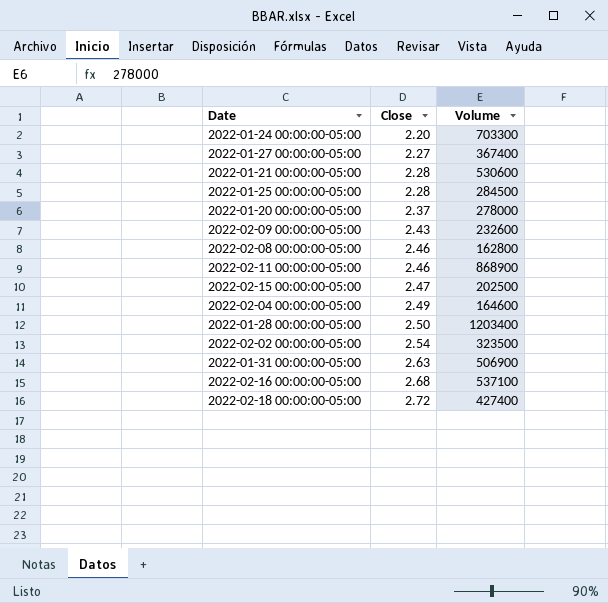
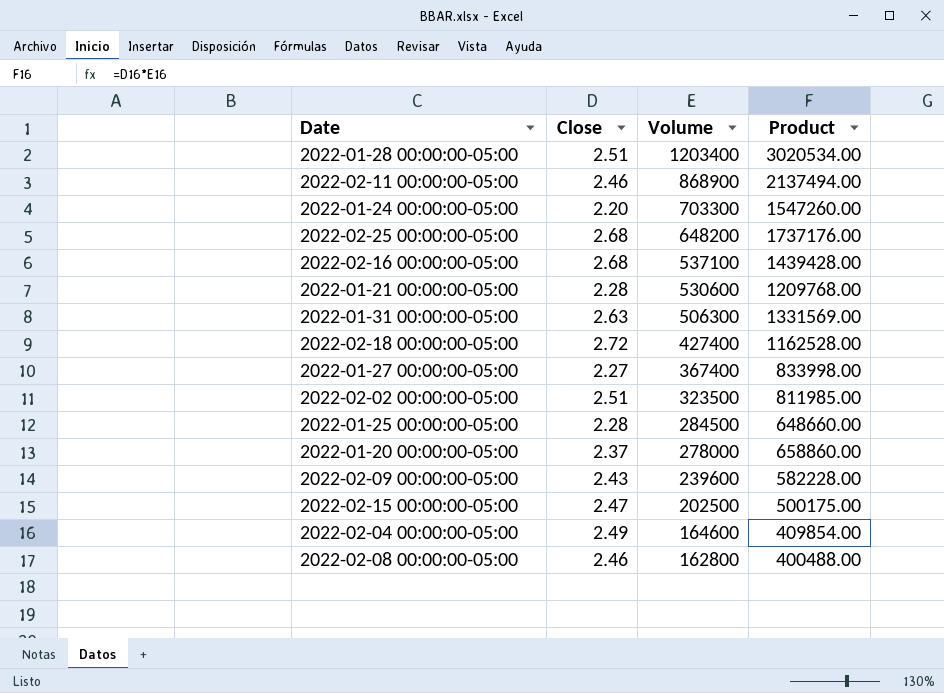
row order: Close ascending -> Volume descending
column Product | formula: none -> [Close] * [Volume]
2022-01-28 00:00:00-05:00 | Close: 2.50 -> 2.51
row 2022-02-25 00:00:00-05:00: none -> 2.68 | 648200 | 1737176.00
2022-01-31 00:00:00-05:00 | Volume: 506900 -> 506300
2022-02-02 00:00:00-05:00 | Close: 2.54 -> 2.51
2022-02-09 00:00:00-05:00 | Volume: 232600 -> 239600

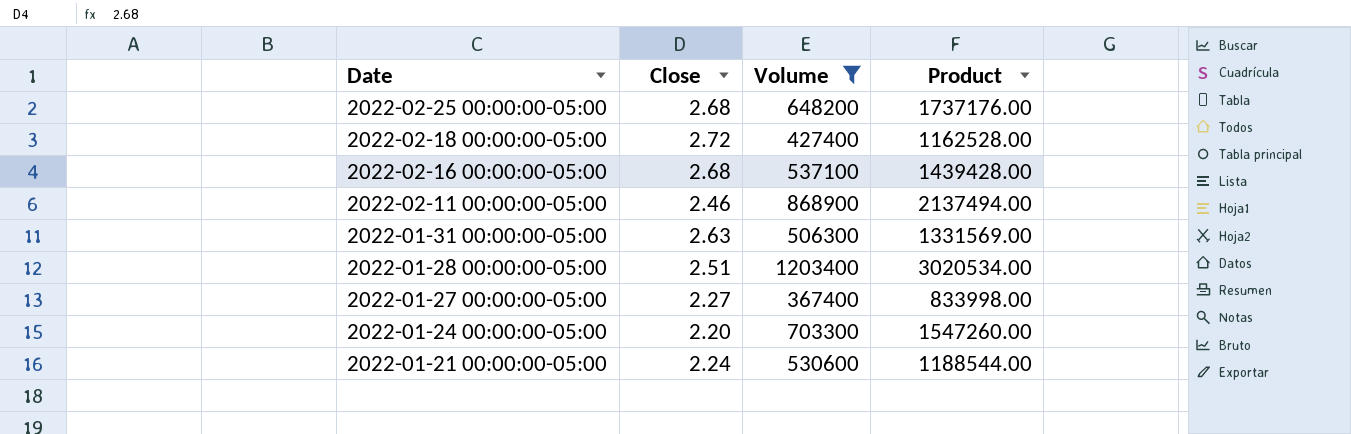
filter: none -> Volume >= 367400
row order: Volume descending -> Date descending
2022-01-21 00:00:00-05:00 | Close: 2.28 -> 2.24
2022-01-21 00:00:00-05:00 | Product: 1209768.00 -> 1188544.00

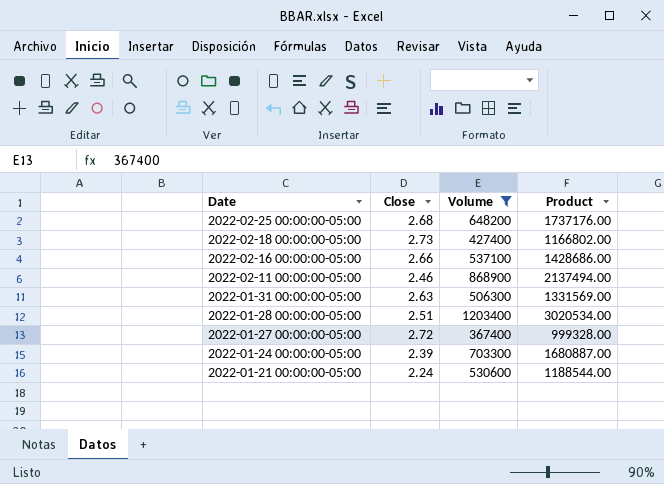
2022-02-18 00:00:00-05:00 | Close: 2.72 -> 2.73
2022-02-18 00:00:00-05:00 | Product: 1162528.00 -> 1166802.00
2022-02-16 00:00:00-05:00 | Close: 2.68 -> 2.66
2022-02-16 00:00:00-05:00 | Product: 1439428.00 -> 1428686.00
2022-01-27 00:00:00-05:00 | Close: 2.27 -> 2.72
2022-01-27 00:00:00-05:00 | Product: 833998.00 -> 999328.00
2022-01-24 00:00:00-05:00 | Close: 2.20 -> 2.39
2022-01-24 00:00:00-05:00 | Product: 1547260.00 -> 1680887.00

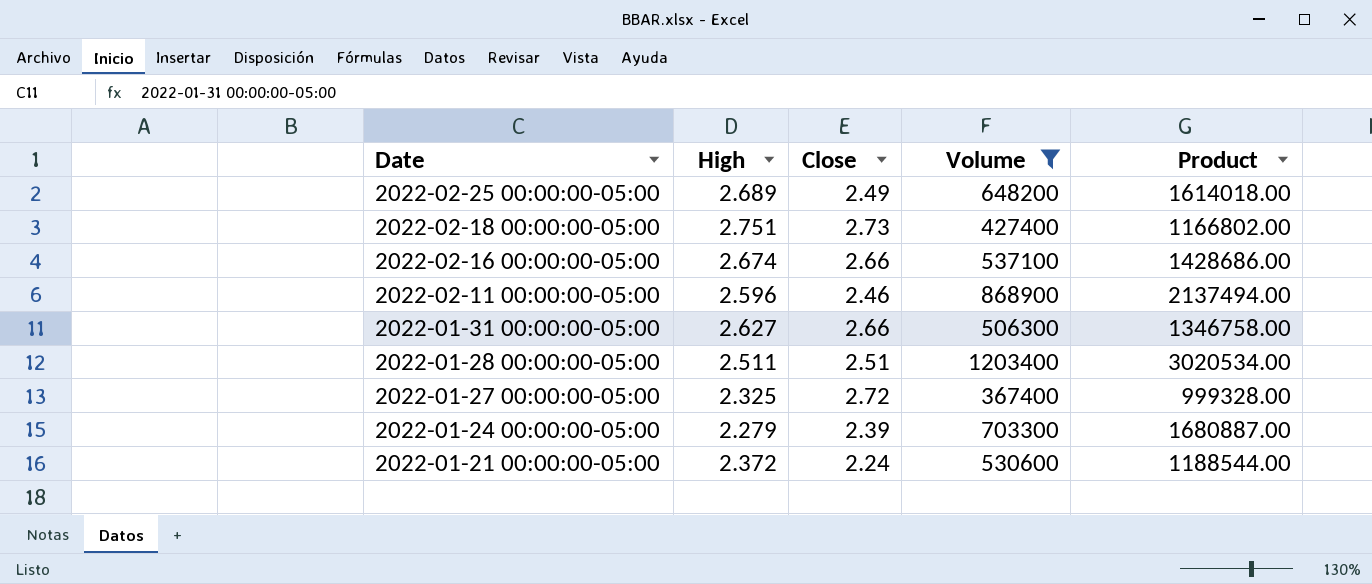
column High | position: none -> 2
2022-02-25 00:00:00-05:00 | Close: 2.68 -> 2.49
2022-02-25 00:00:00-05:00 | Product: 1737176.00 -> 1614018.00
2022-01-31 00:00:00-05:00 | Close: 2.63 -> 2.66
2022-01-31 00:00:00-05:00 | Product: 1331569.00 -> 1346758.00

